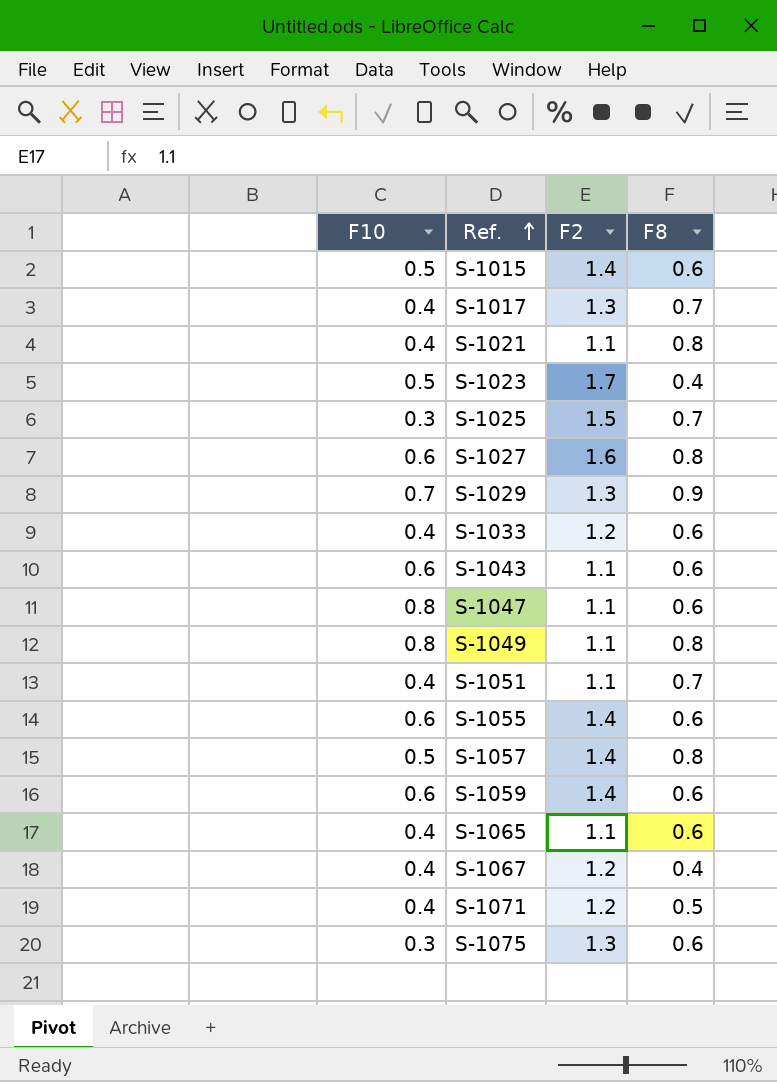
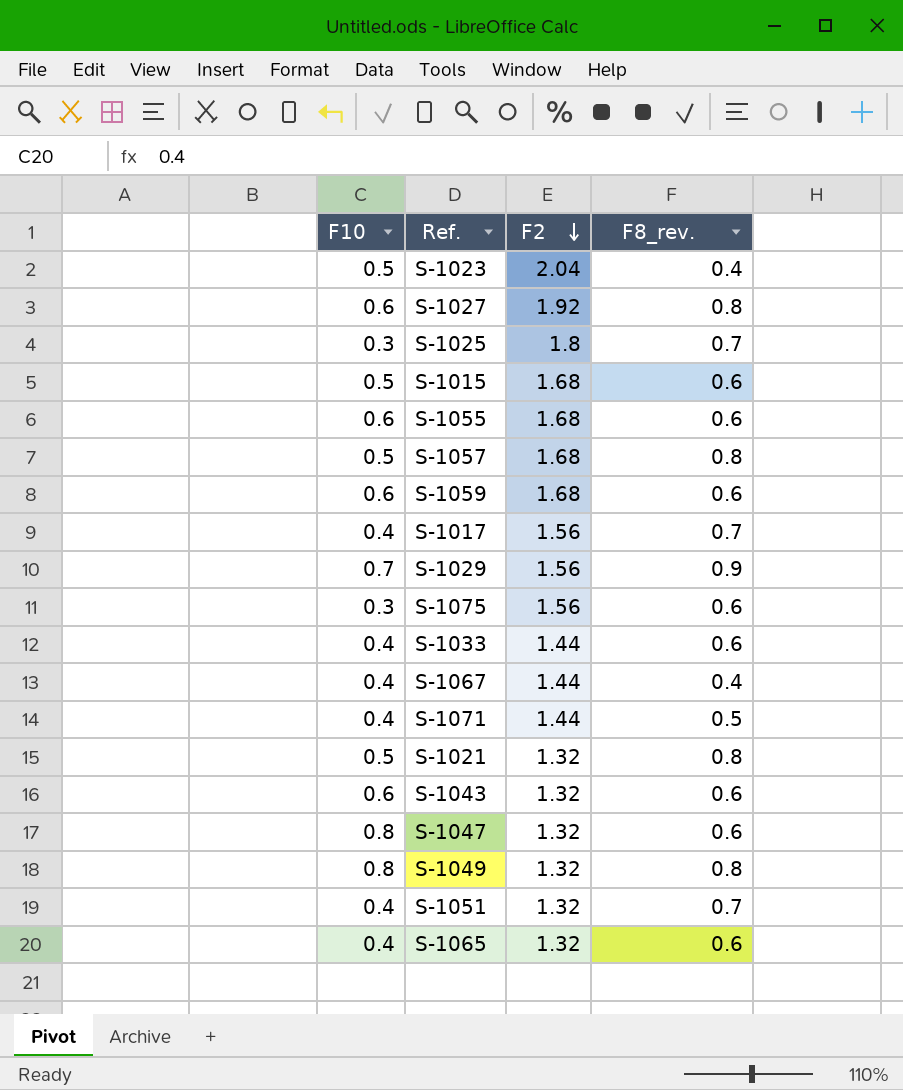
row order: Ref. ascending -> F2 descending
column name: F8 -> F8_rev.
S-1023 | F2: 1.7 -> 2.04
S-1027 | F2: 1.6 -> 1.92
S-1025 | F2: 1.5 -> 1.8
S-1015 | F2: 1.4 -> 1.68
S-1055 | F2: 1.4 -> 1.68
S-1057 | F2: 1.4 -> 1.68
S-1059 | F2: 1.4 -> 1.68
S-1017 | F2: 1.3 -> 1.56
S-1029 | F2: 1.3 -> 1.56
S-1075 | F2: 1.3 -> 1.56
S-1033 | F2: 1.2 -> 1.44
S-1067 | F2: 1.2 -> 1.44
S-1071 | F2: 1.2 -> 1.44
S-1021 | F10: 0.4 -> 0.5
S-1021 | F2: 1.1 -> 1.32
S-1043 | F2: 1.1 -> 1.32
S-1047 | F2: 1.1 -> 1.32
S-1049 | F2: 1.1 -> 1.32
S-1051 | F2: 1.1 -> 1.32
S-1065 | F2: 1.1 -> 1.32

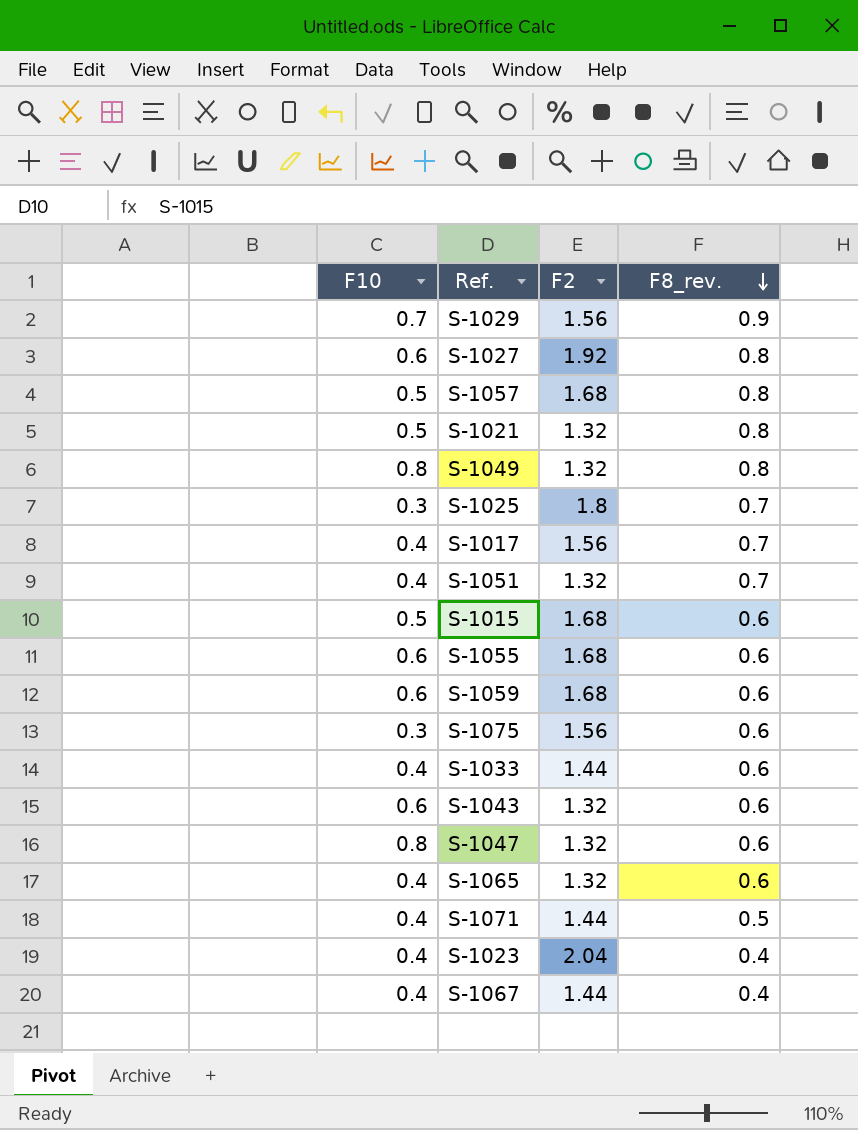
row order: F2 descending -> F8_rev. descending
S-1023 | F10: 0.5 -> 0.4

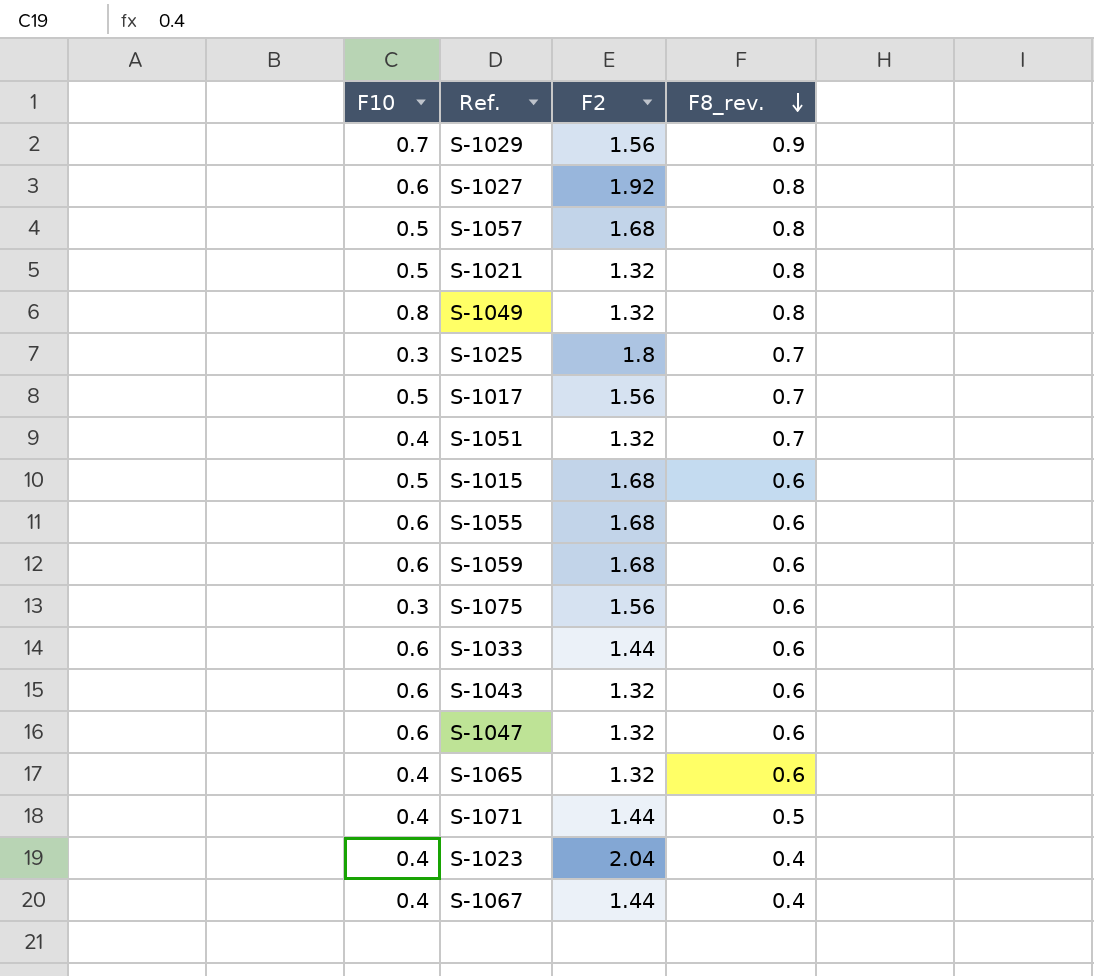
S-1017 | F10: 0.4 -> 0.5
S-1033 | F10: 0.4 -> 0.6
S-1047 | F10: 0.8 -> 0.6

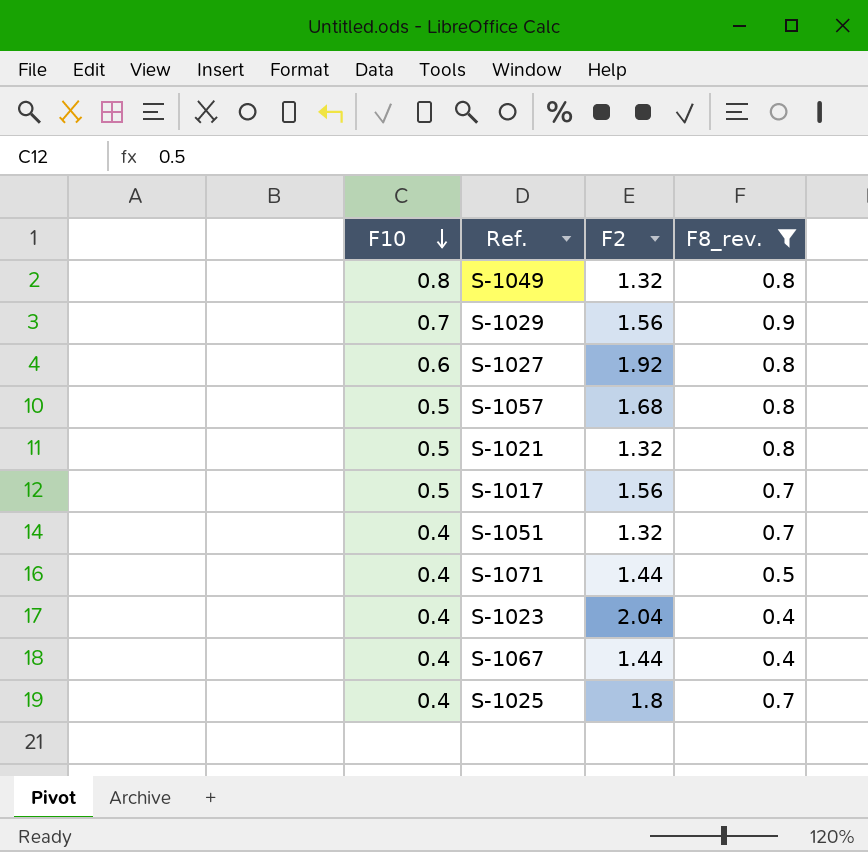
filter: none -> F8_rev. != 0.6
row order: F8_rev. descending -> F10 descending
S-1025 | F10: 0.3 -> 0.4

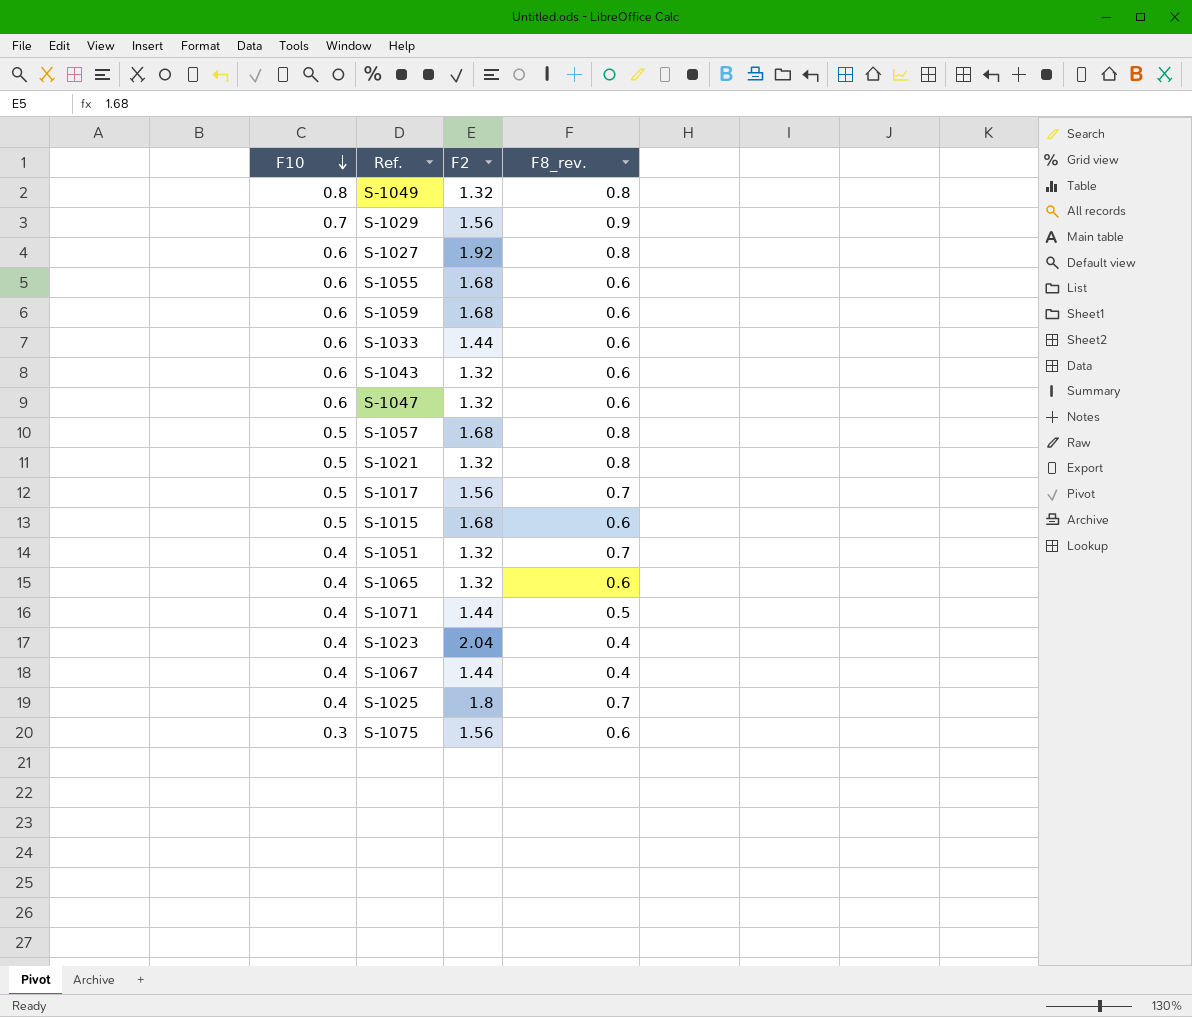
filter: F8_rev. != 0.6 -> none

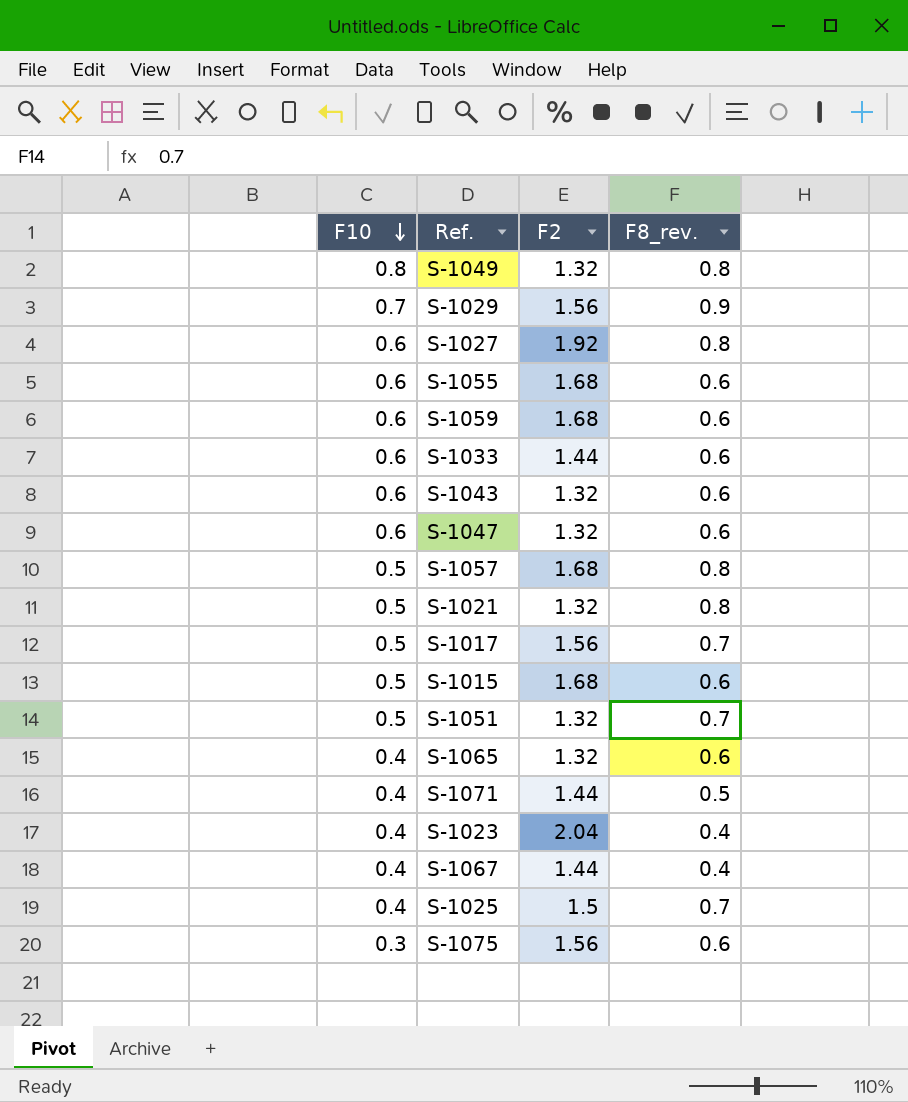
S-1051 | F10: 0.4 -> 0.5
S-1025 | F2: 1.8 -> 1.5

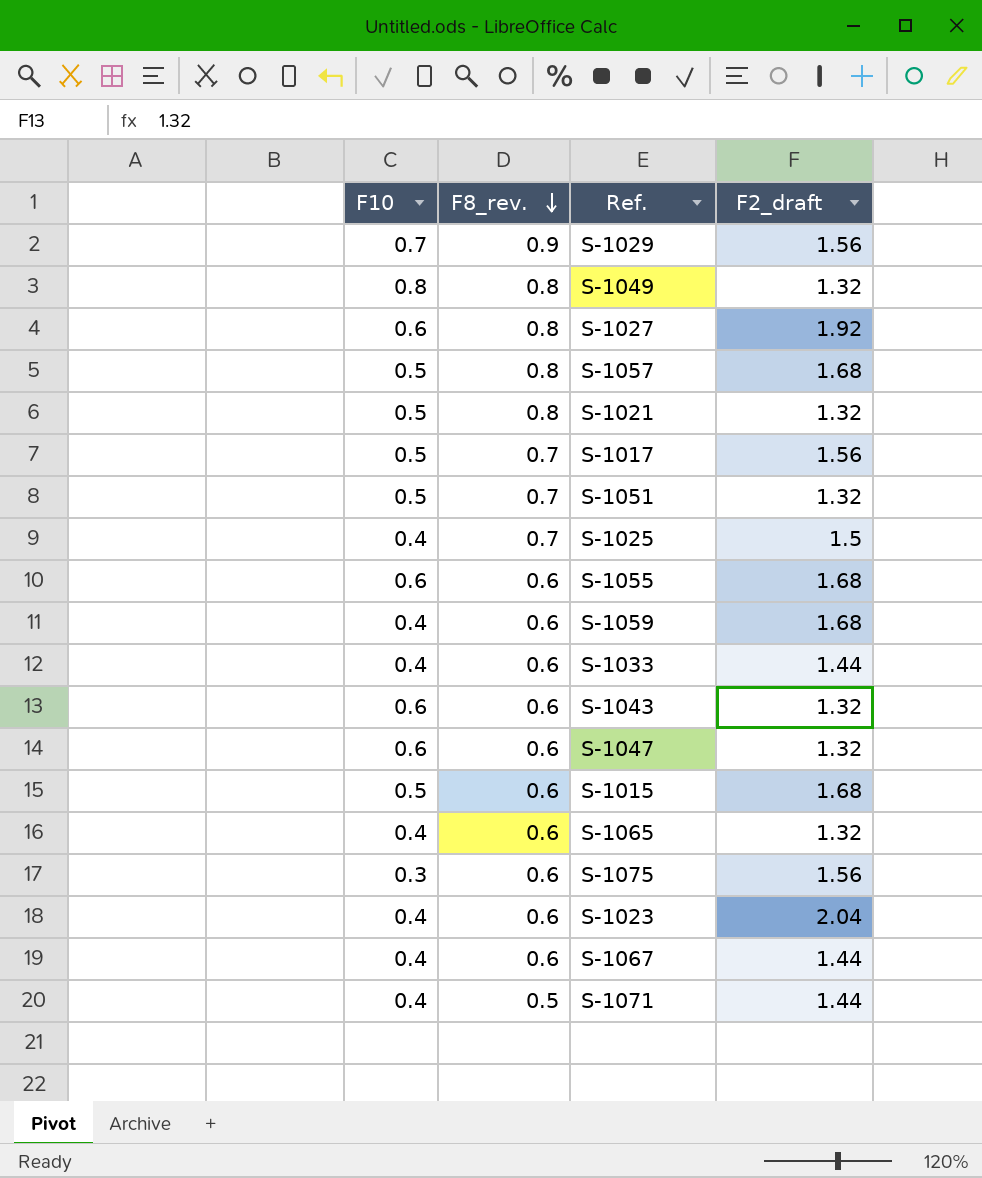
row order: F10 descending -> F8_rev. descending
column F8_rev. | position: 4 -> 2
column name: F2 -> F2_draft
S-1059 | F10: 0.6 -> 0.4
S-1033 | F10: 0.6 -> 0.4
S-1023 | F8_rev.: 0.4 -> 0.6
S-1067 | F8_rev.: 0.4 -> 0.6

